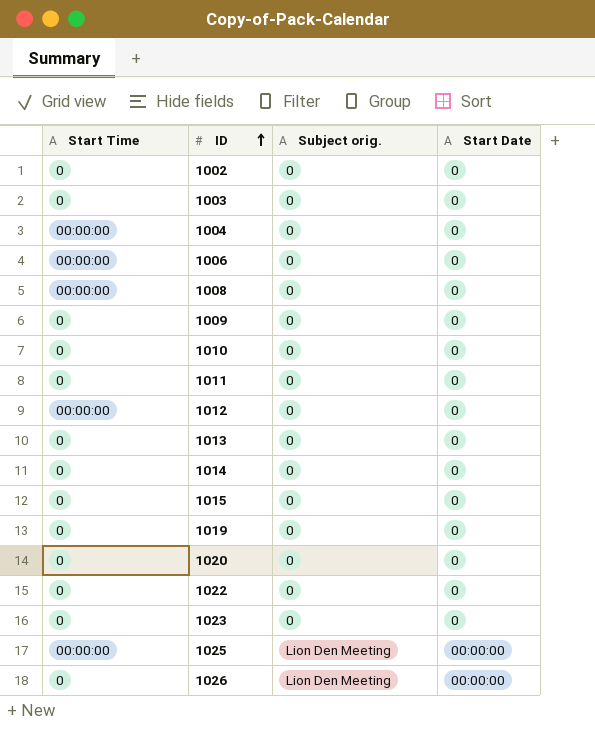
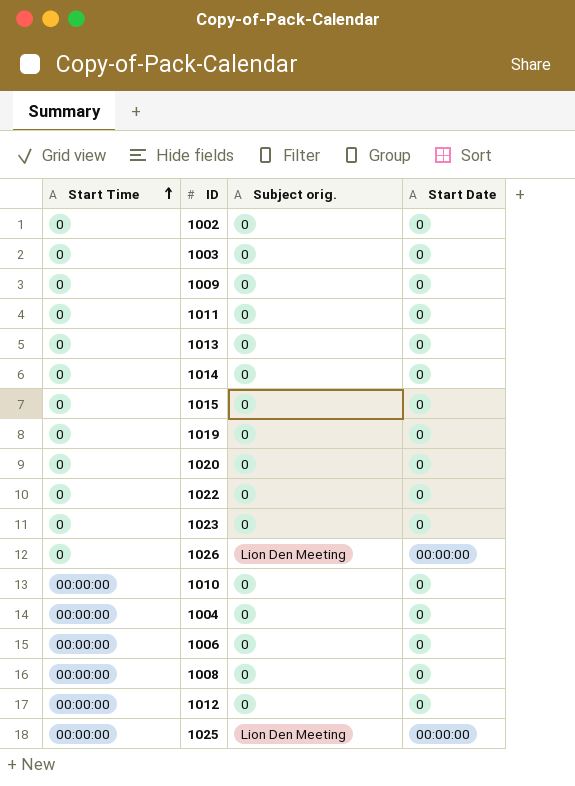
row order: ID ascending -> Start Time ascending
1010 | Start Time: 0 -> 00:00:00

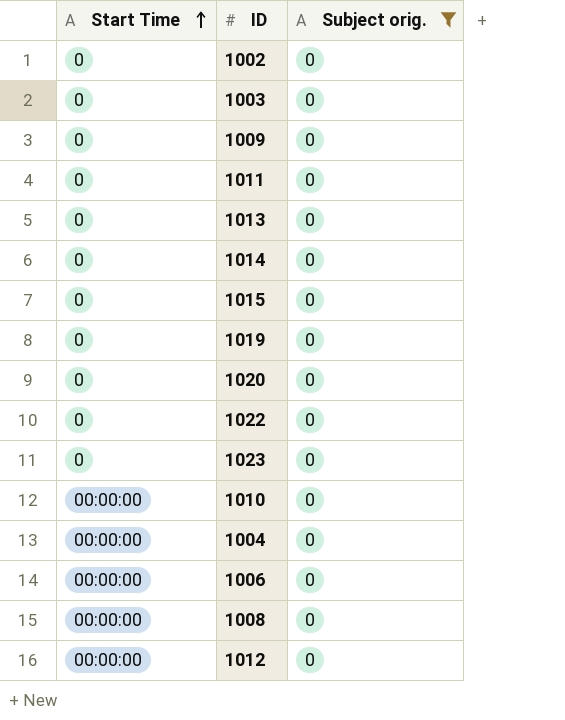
filter: none -> Subject orig. = 0
column Start Date | position: 4 -> none

